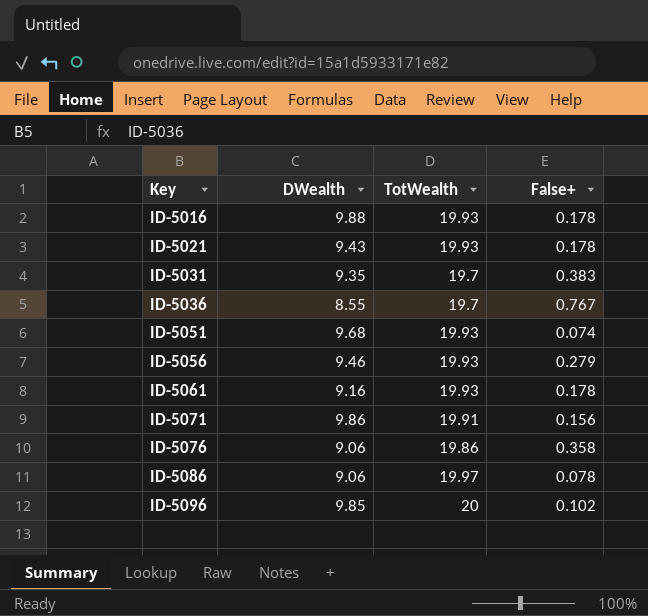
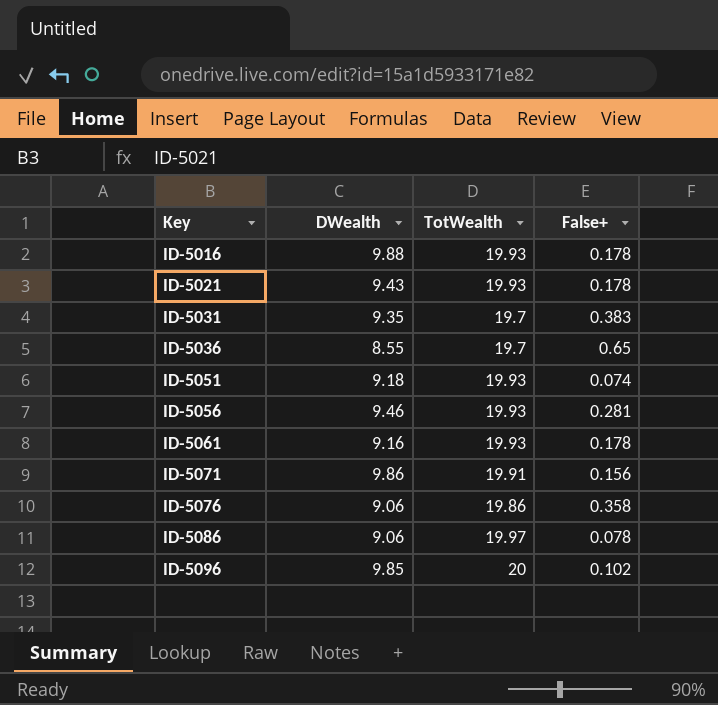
ID-5036 | False+: 0.767 -> 0.65
ID-5051 | DWealth: 9.68 -> 9.18
ID-5056 | False+: 0.279 -> 0.281

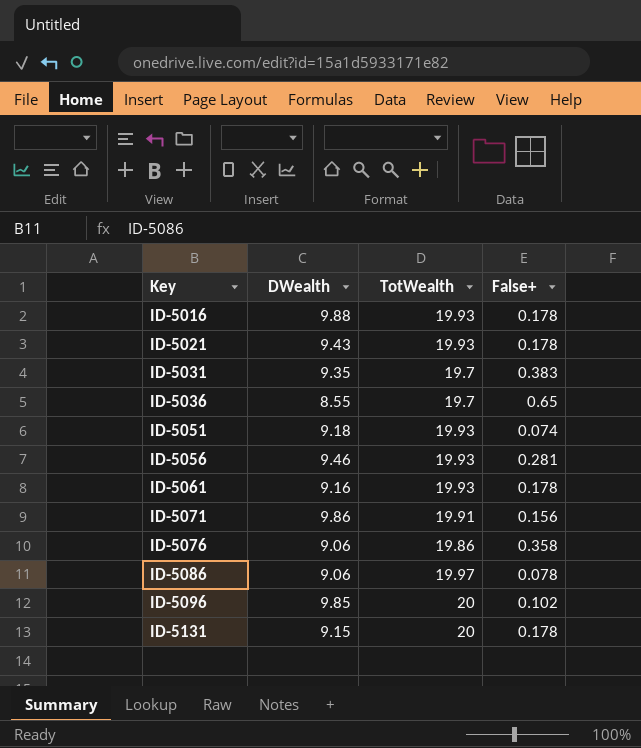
row ID-5131: none -> 9.15 | 20 | 0.178

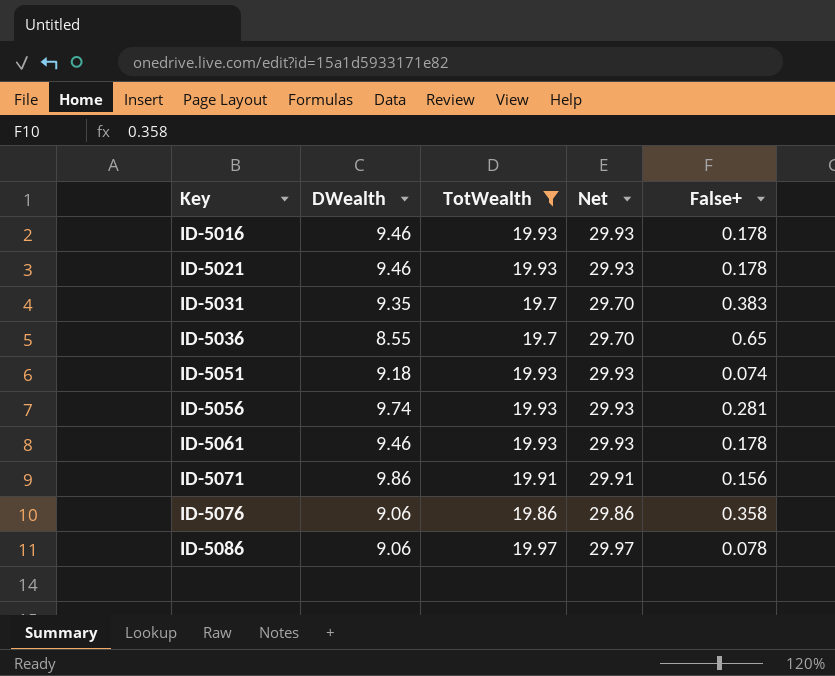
filter: none -> TotWealth != 20
column Net | formula: none -> [TotWealth] + 10
ID-5016 | DWealth: 9.88 -> 9.46
ID-5021 | DWealth: 9.43 -> 9.46
ID-5056 | DWealth: 9.46 -> 9.74
ID-5061 | DWealth: 9.16 -> 9.46

